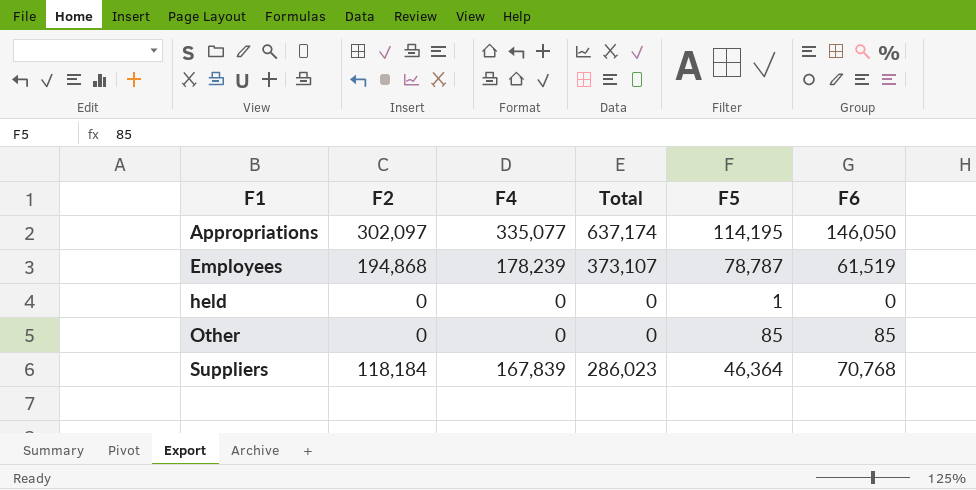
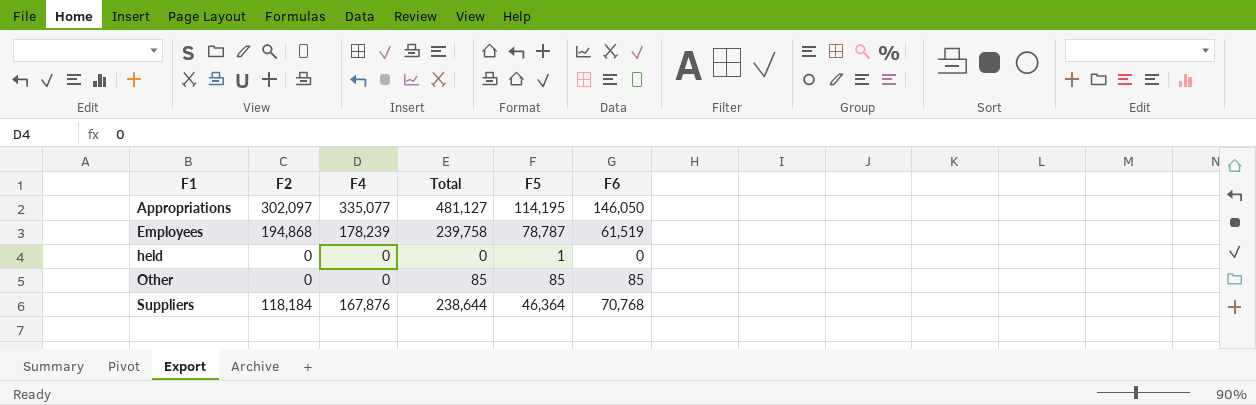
column Total | formula: [F2] + [F4] -> [F4] + [F6]
Suppliers | F4: 167,839 -> 167,876

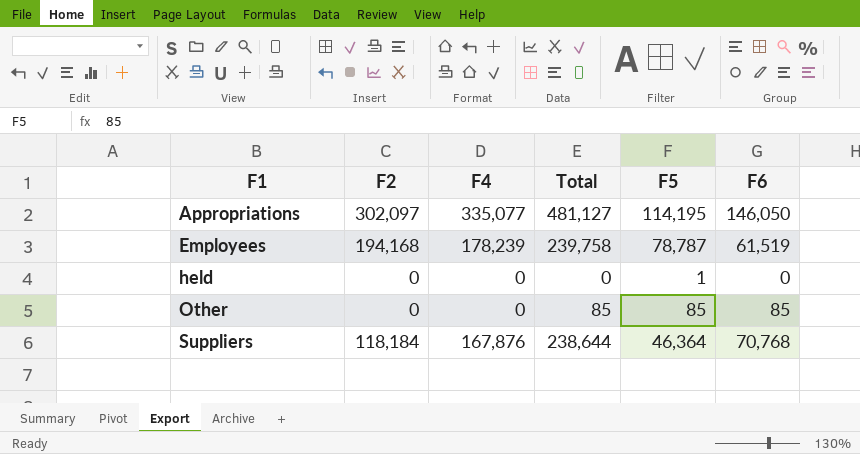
Employees | F2: 194,868 -> 194,168

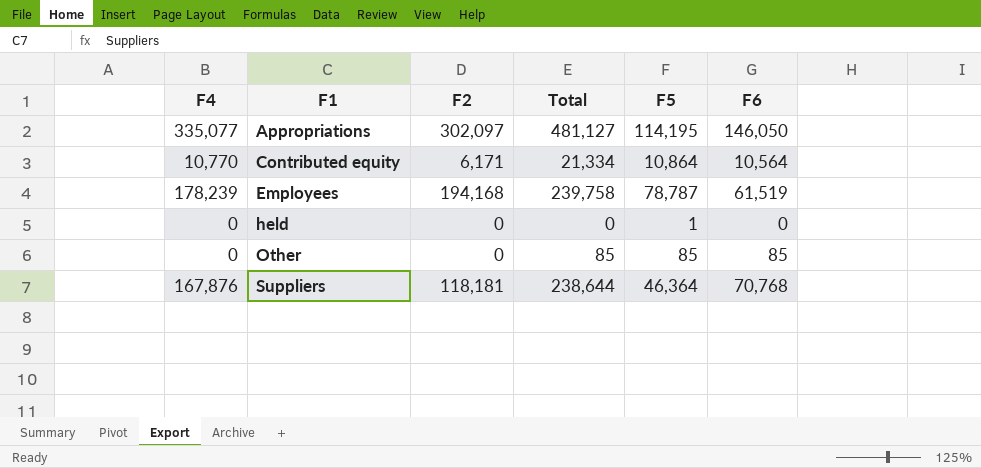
column F4 | position: 3 -> 1
row Contributed equity: none -> 10,770 | 6,171 | 21,334 | 10,864 | 10,564
Suppliers | F2: 118,184 -> 118,181

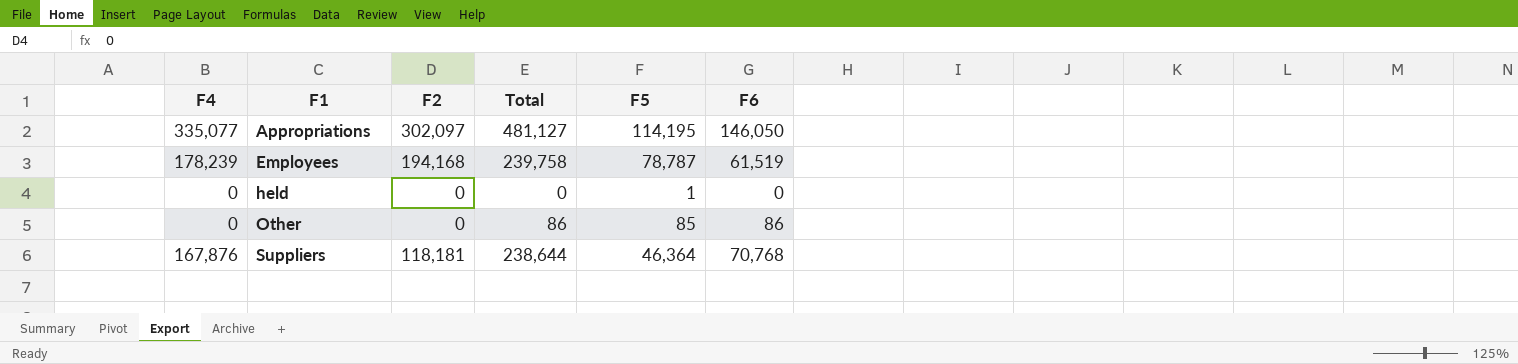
row Contributed equity: 10,770 | 6,171 | 21,334 | 10,864 | 10,564 -> none
Other | Total: 85 -> 86
Other | F6: 85 -> 86

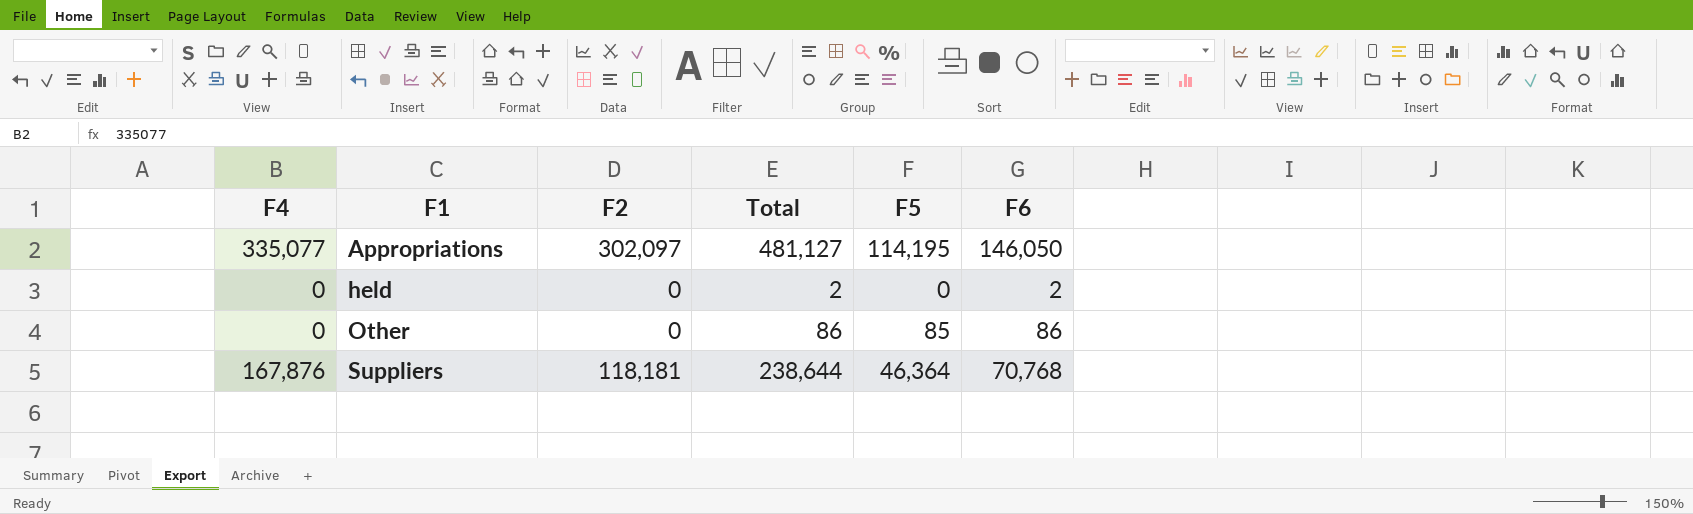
row Employees: 178,239 | 194,168 | 239,758 | 78,787 | 61,519 -> none
held | Total: 0 -> 2
held | F5: 1 -> 0
held | F6: 0 -> 2

